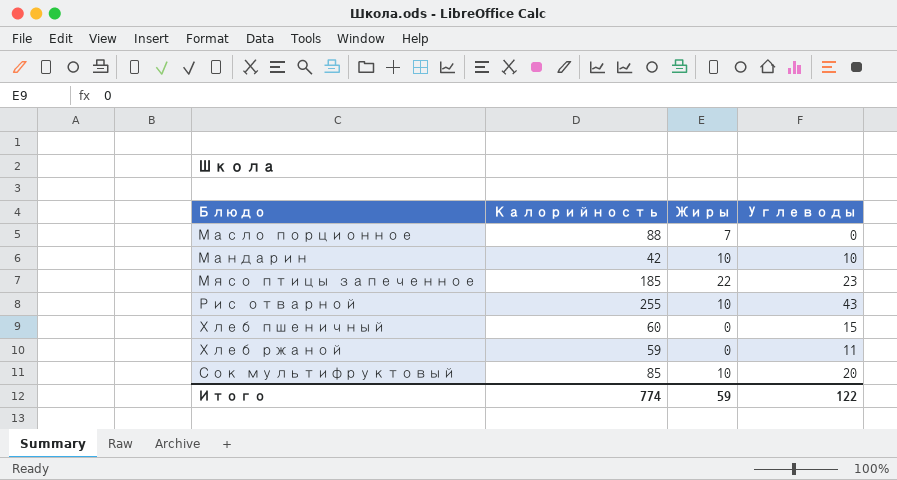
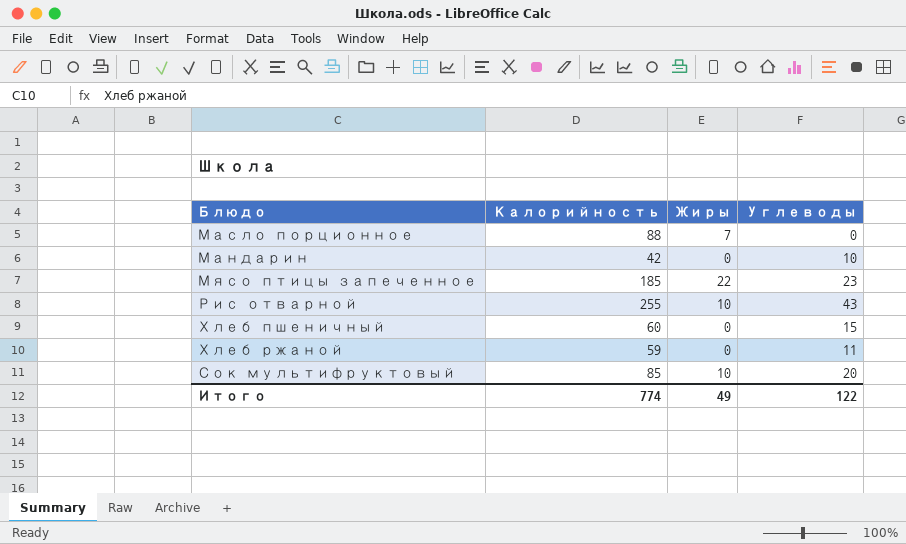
Мандарин | Жиры: 10 -> 0
Итого | Жиры: 59 -> 49

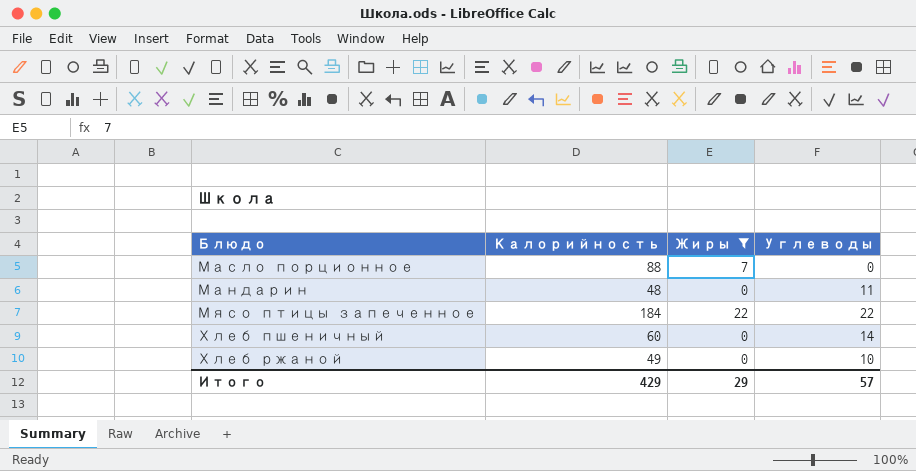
filter: none -> Жиры != 10
Мандарин | Калорийность: 42 -> 48
Мандарин | Углеводы: 10 -> 11
Мясо птицы запеченное | Калорийность: 185 -> 184
Мясо птицы запеченное | Углеводы: 23 -> 22
Хлеб пшеничный | Углеводы: 15 -> 14
Хлеб ржаной | Калорийность: 59 -> 49
Хлеб ржаной | Углеводы: 11 -> 10
Итого | Калорийность: 774 -> 429
Итого | Жиры: 49 -> 29
Итого | Углеводы: 122 -> 57

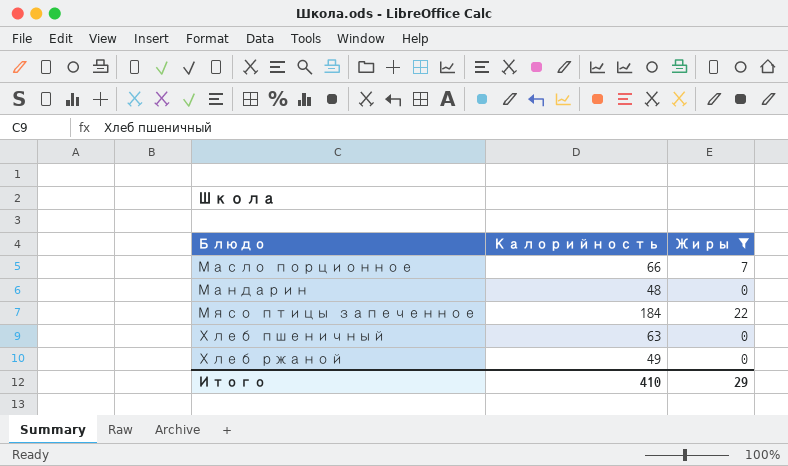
column Углеводы | position: 4 -> none
Масло порционное | Калорийность: 88 -> 66
Хлеб пшеничный | Калорийность: 60 -> 63
Итого | Калорийность: 429 -> 410

